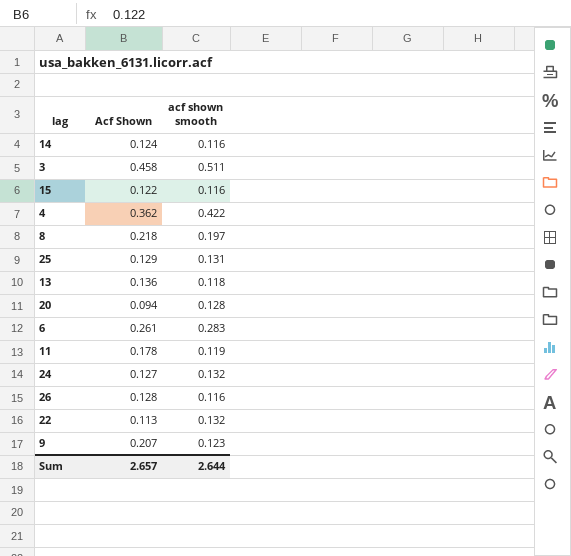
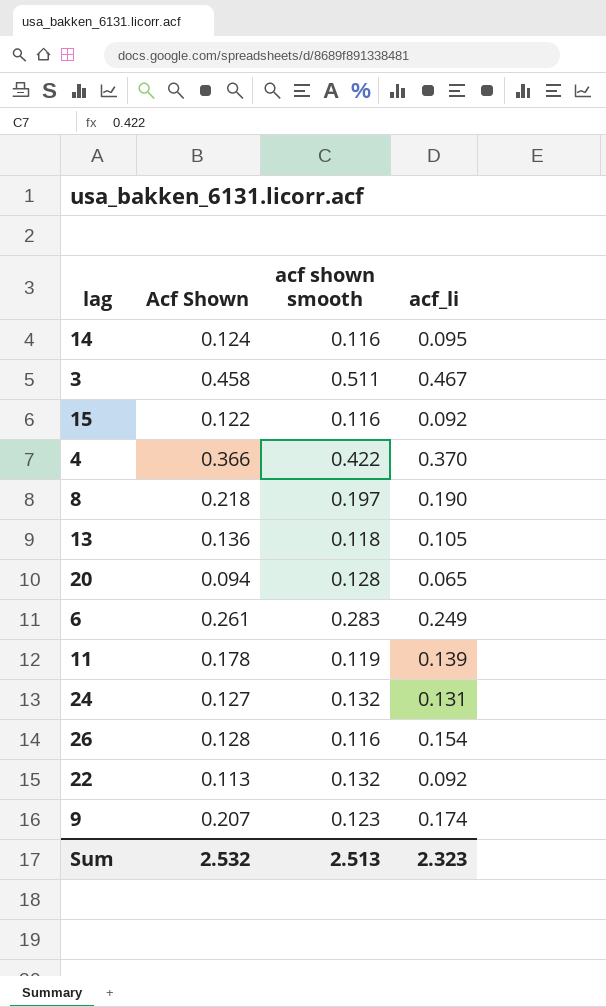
column acf_li | position: none -> 4
row 25: 0.129 | 0.131 -> none
4 | Acf Shown: 0.362 -> 0.366
Sum | Acf Shown: 2.657 -> 2.532
Sum | acf shown smooth: 2.644 -> 2.513

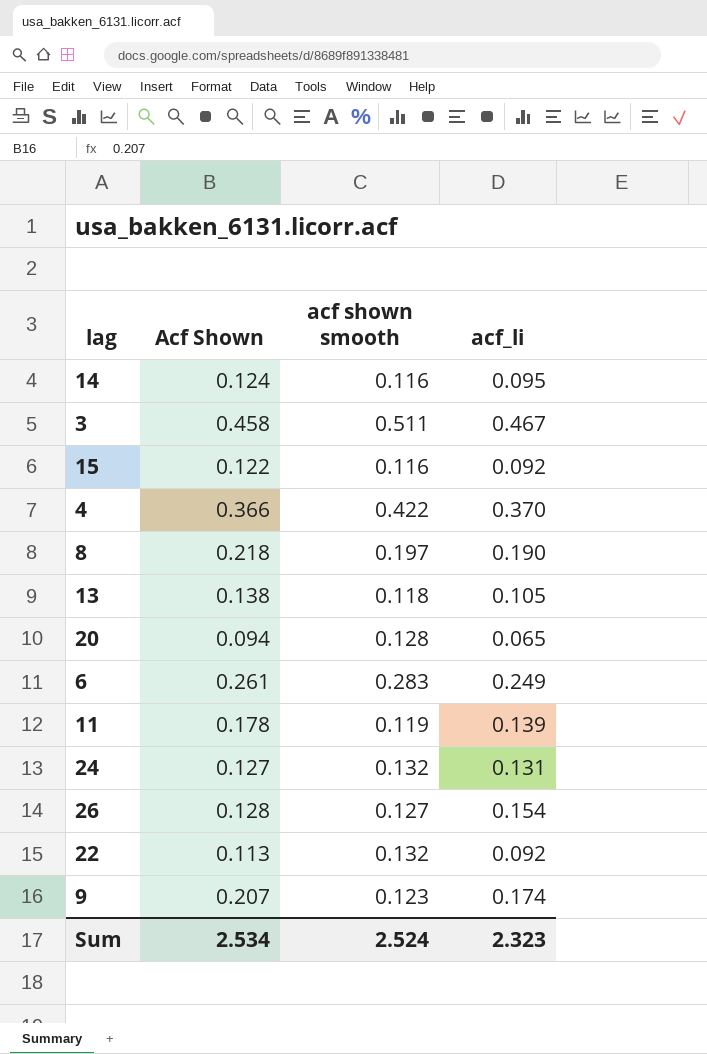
13 | Acf Shown: 0.136 -> 0.138
26 | acf shown smooth: 0.116 -> 0.127
Sum | Acf Shown: 2.532 -> 2.534
Sum | acf shown smooth: 2.513 -> 2.524

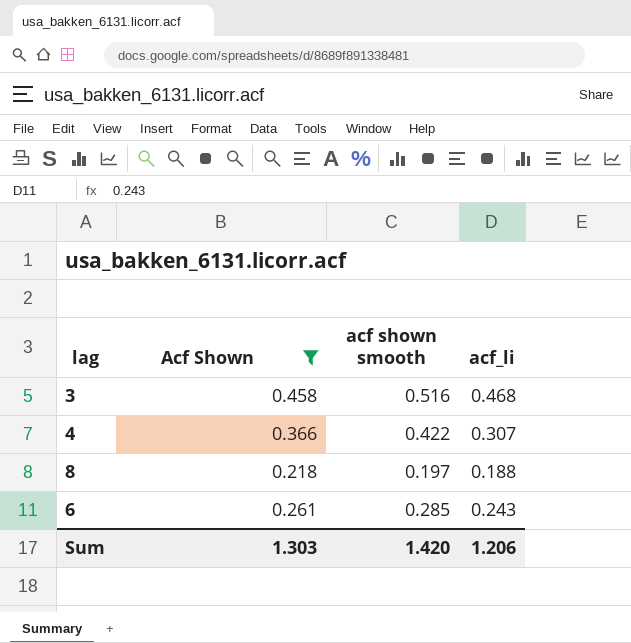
filter: none -> Acf Shown >= 0.218
3 | acf shown smooth: 0.511 -> 0.516
3 | acf_li: 0.467 -> 0.468
4 | acf_li: 0.370 -> 0.307
8 | acf_li: 0.190 -> 0.188
6 | acf shown smooth: 0.283 -> 0.285
6 | acf_li: 0.249 -> 0.243
Sum | Acf Shown: 2.534 -> 1.303
Sum | acf shown smooth: 2.524 -> 1.420
Sum | acf_li: 2.323 -> 1.206

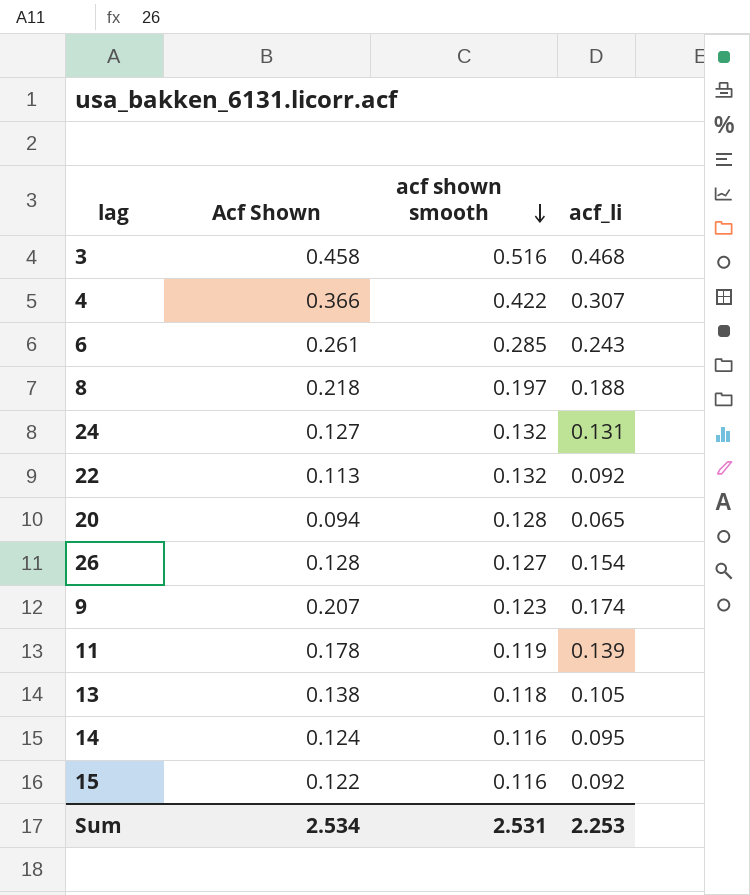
filter: Acf Shown >= 0.218 -> none
row order: none -> acf shown smooth descending
Sum | Acf Shown: 1.303 -> 2.534
Sum | acf shown smooth: 1.420 -> 2.531
Sum | acf_li: 1.206 -> 2.253

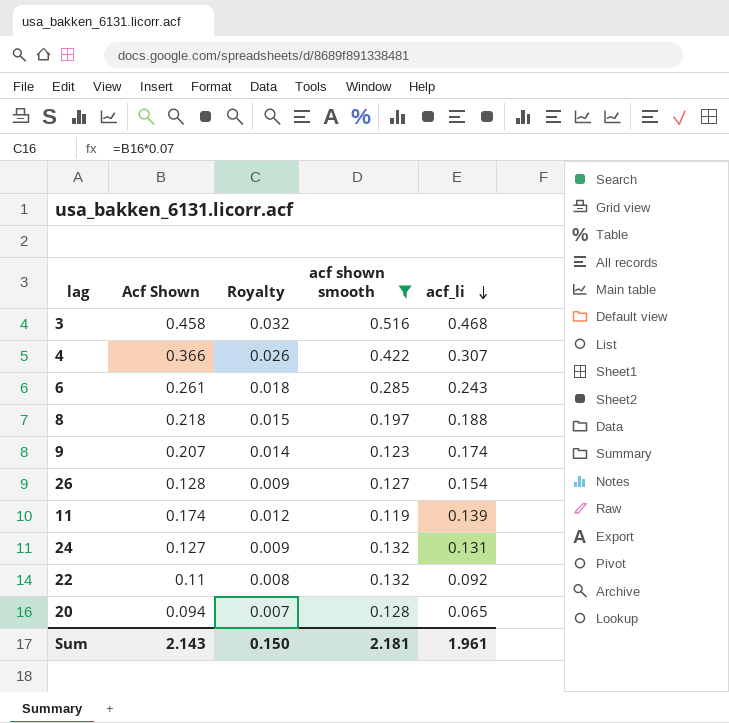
filter: none -> acf shown smooth >= 0.119
row order: acf shown smooth descending -> acf_li descending
column Royalty | formula: none -> [Acf Shown] * 0.07
11 | Acf Shown: 0.178 -> 0.174
22 | Acf Shown: 0.113 -> 0.11
Sum | Acf Shown: 2.534 -> 2.143
Sum | acf shown smooth: 2.531 -> 2.181
Sum | acf_li: 2.253 -> 1.961

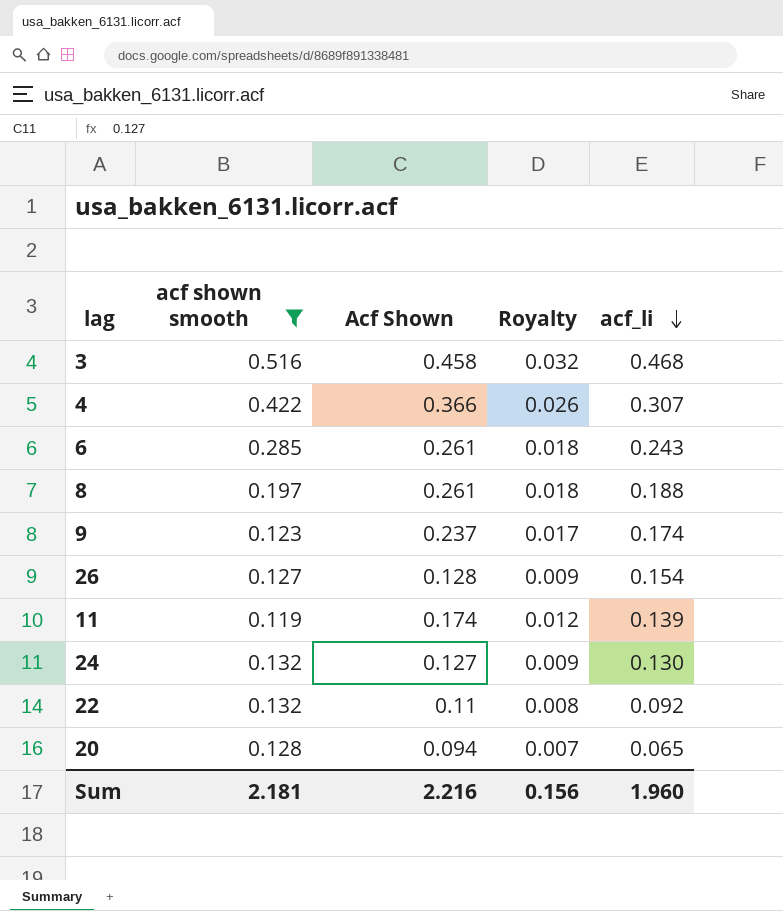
column acf shown smooth | position: 4 -> 2
8 | Acf Shown: 0.218 -> 0.261
8 | Royalty: 0.015 -> 0.018
9 | Acf Shown: 0.207 -> 0.237
9 | Royalty: 0.014 -> 0.017
24 | acf_li: 0.131 -> 0.130
Sum | Acf Shown: 2.143 -> 2.216
Sum | Royalty: 0.150 -> 0.156
Sum | acf_li: 1.961 -> 1.960

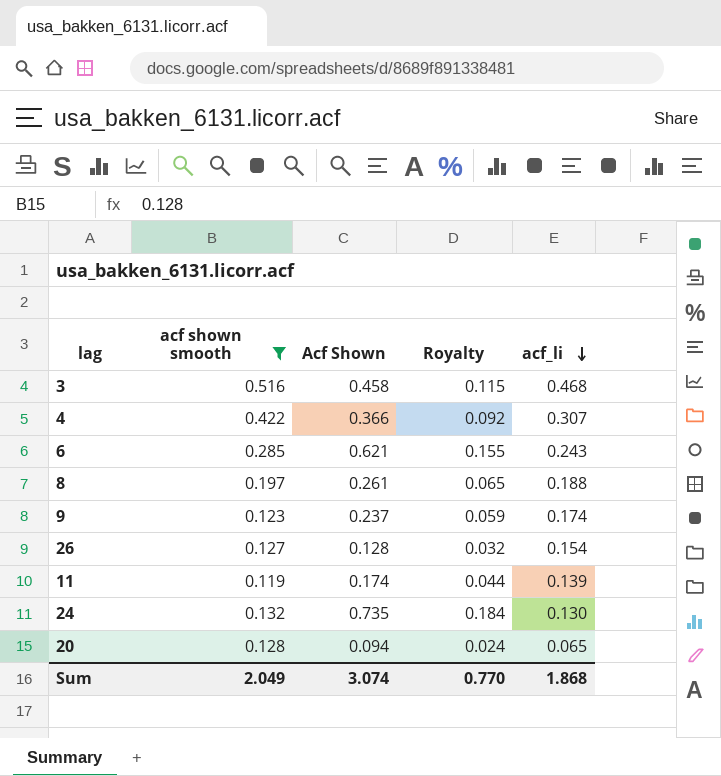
column Royalty | formula: [Acf Shown] * 0.07 -> [Acf Shown] * 0.25
row 22: 0.132 | 0.11 | 0.008 | 0.092 -> none
6 | Acf Shown: 0.261 -> 0.621
24 | Acf Shown: 0.127 -> 0.735
Sum | acf shown smooth: 2.181 -> 2.049
Sum | Acf Shown: 2.216 -> 3.074
Sum | Royalty: 0.156 -> 0.770
Sum | acf_li: 1.960 -> 1.868

